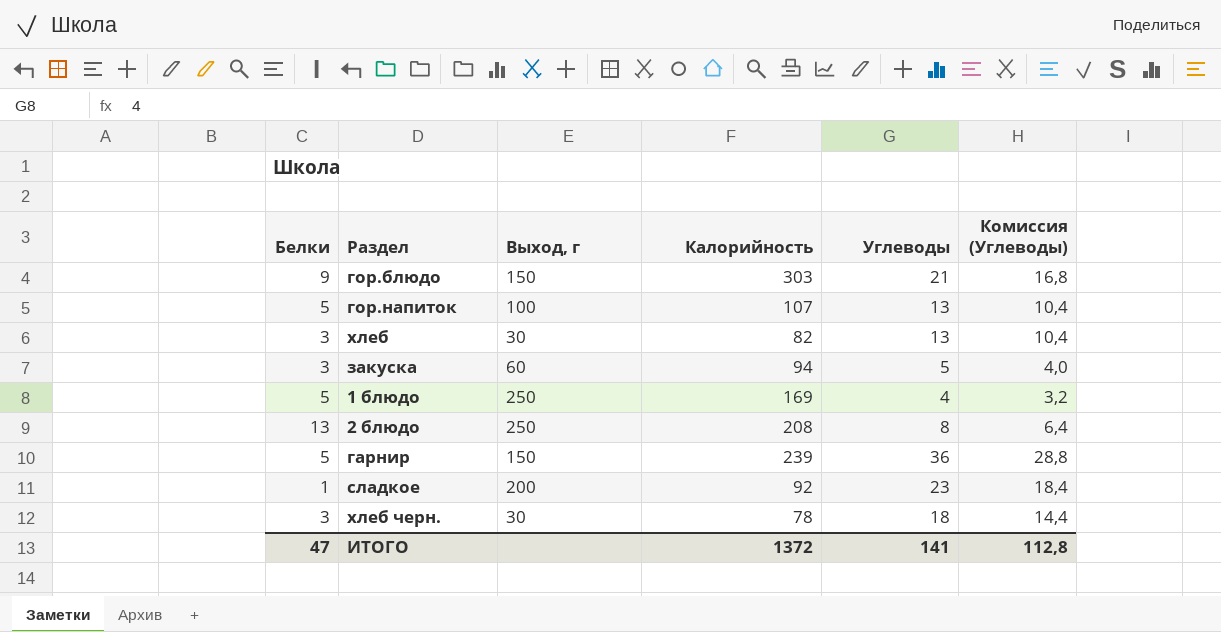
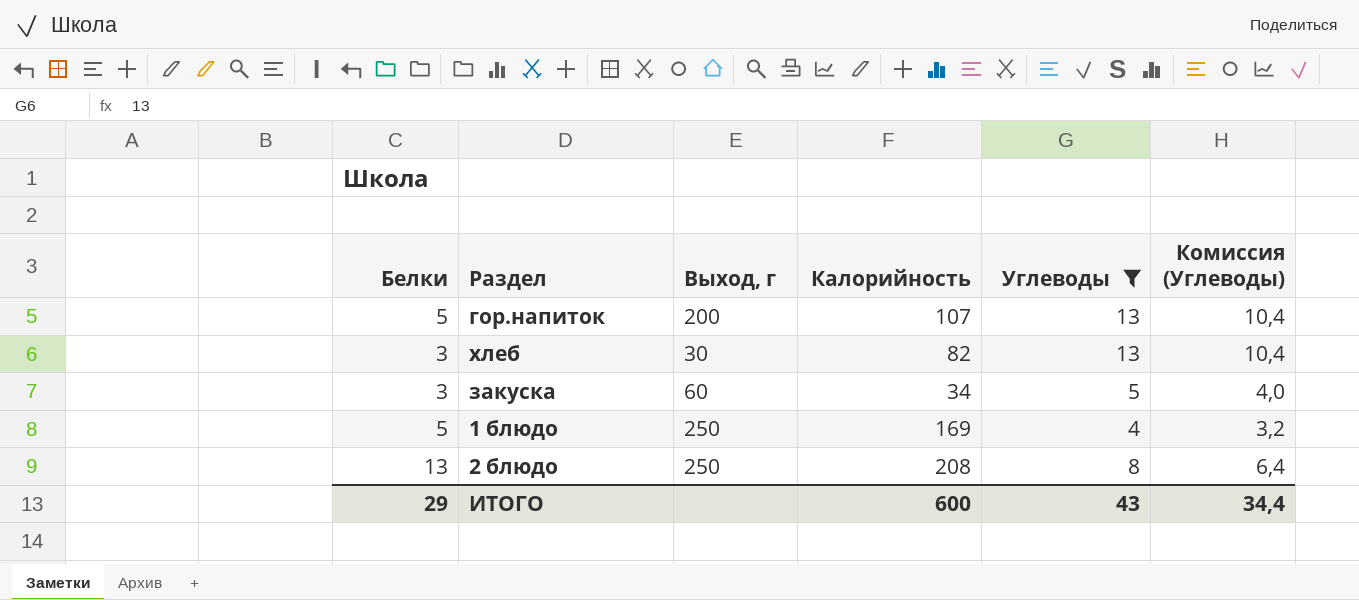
filter: none -> Углеводы <= 13
гор.напиток | Выход, г: 100 -> 200
закуска | Калорийность: 94 -> 34
ИТОГО | Белки: 47 -> 29
ИТОГО | Калорийность: 1372 -> 600
ИТОГО | Углеводы: 141 -> 43
ИТОГО | Комиссия (Углеводы): 112,8 -> 34,4

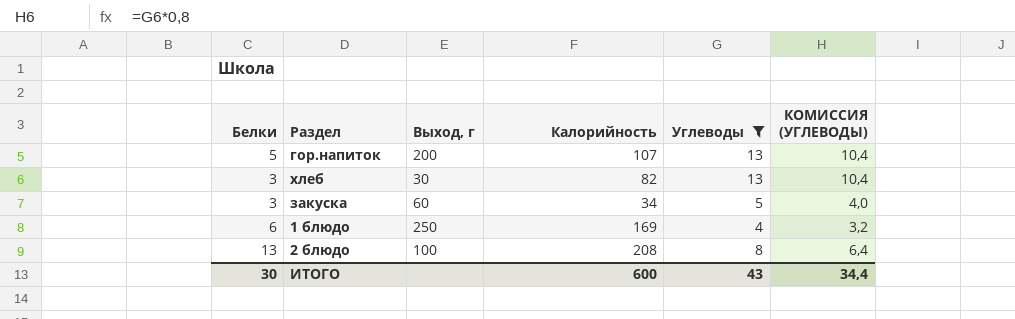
column name: Комиссия (Углеводы) -> КОМИССИЯ (УГЛЕВОДЫ)
1 блюдо | Белки: 5 -> 6
2 блюдо | Выход, г: 250 -> 100
ИТОГО | Белки: 29 -> 30

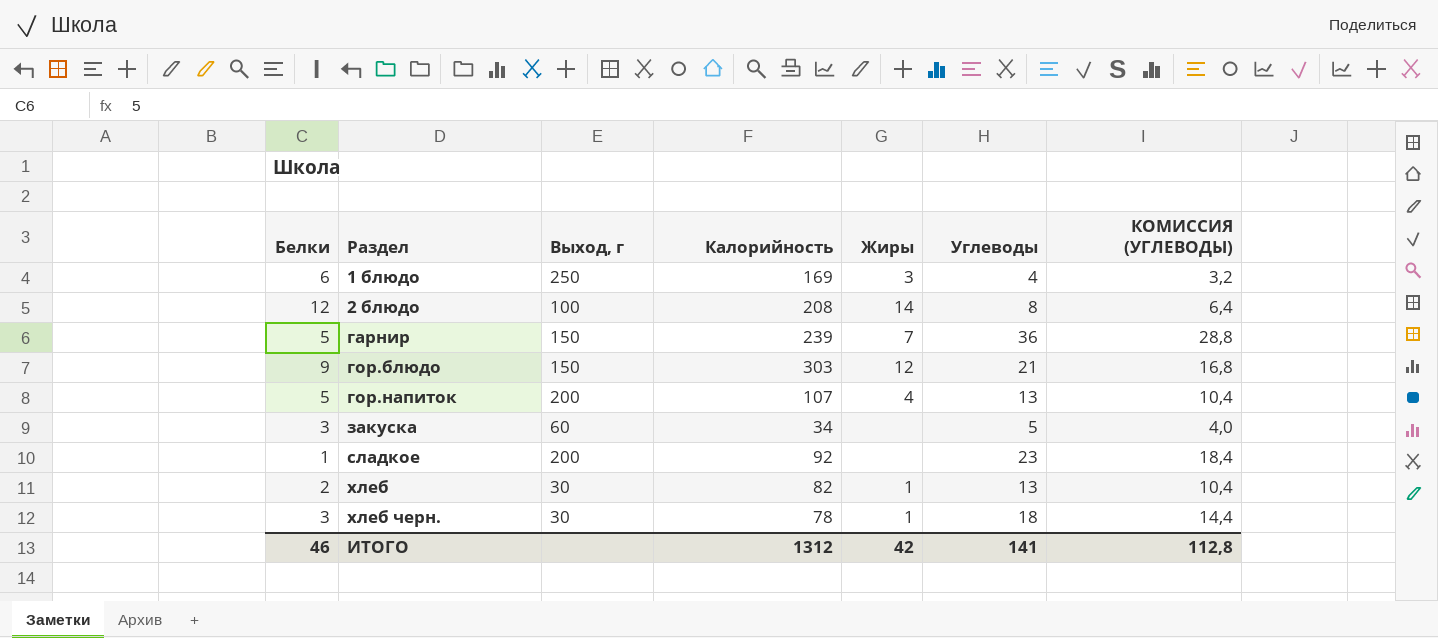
filter: Углеводы <= 13 -> none
row order: none -> Раздел ascending
column Жиры | position: none -> 5
2 блюдо | Белки: 13 -> 12
хлеб | Белки: 3 -> 2
ИТОГО | Белки: 30 -> 46
ИТОГО | Калорийность: 600 -> 1312
ИТОГО | Углеводы: 43 -> 141
ИТОГО | КОМИССИЯ (УГЛЕВОДЫ): 34,4 -> 112,8

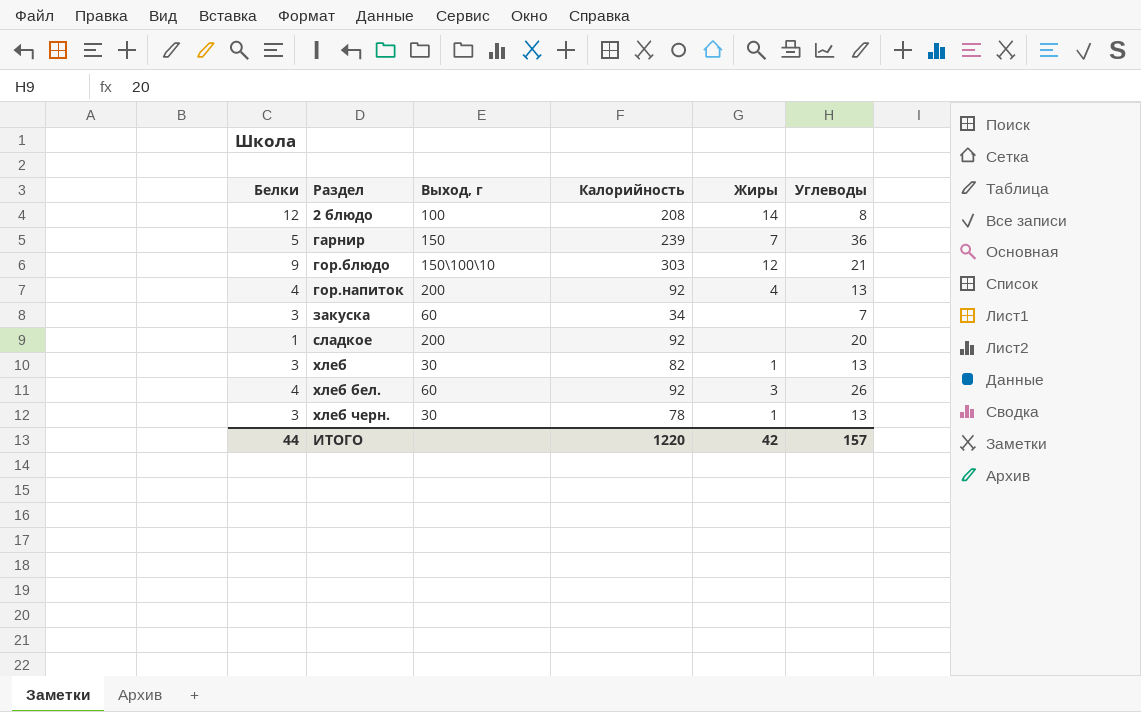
column КОМИССИЯ (УГЛЕВОДЫ) | formula: [Углеводы] * 0,8 -> none
row 1 блюдо: 6 | 250 | 169 | 3 | 4 | 3,2 -> none
гор.блюдо | Выход, г: 150 -> 150\100\10
гор.напиток | Белки: 5 -> 4
гор.напиток | Калорийность: 107 -> 92
закуска | Углеводы: 5 -> 7
сладкое | Углеводы: 23 -> 20
хлеб | Белки: 2 -> 3
row хлеб бел.: none -> 4 | 60 | 92 | 3 | 26
хлеб черн. | Углеводы: 18 -> 13
ИТОГО | Белки: 46 -> 44
ИТОГО | Калорийность: 1312 -> 1220
ИТОГО | Углеводы: 141 -> 157

